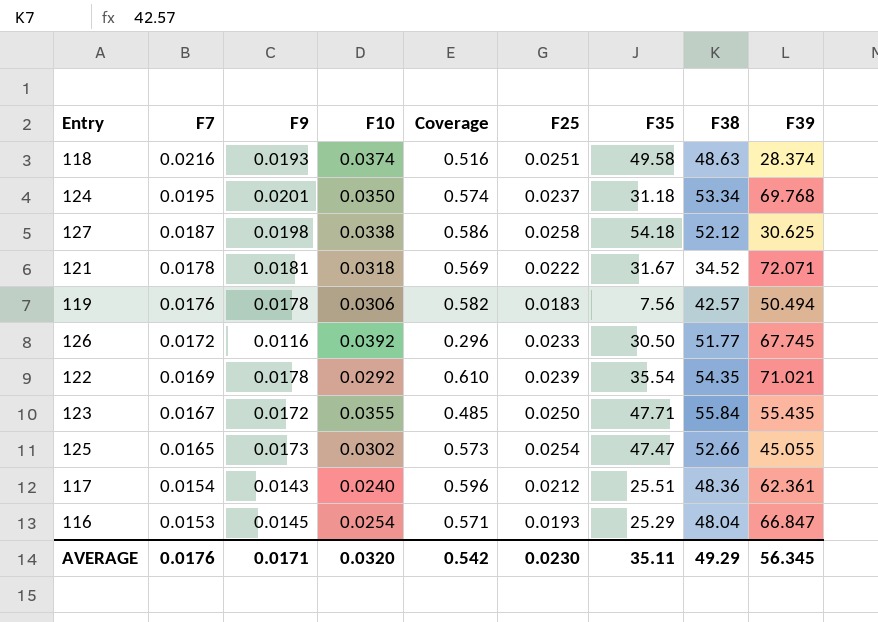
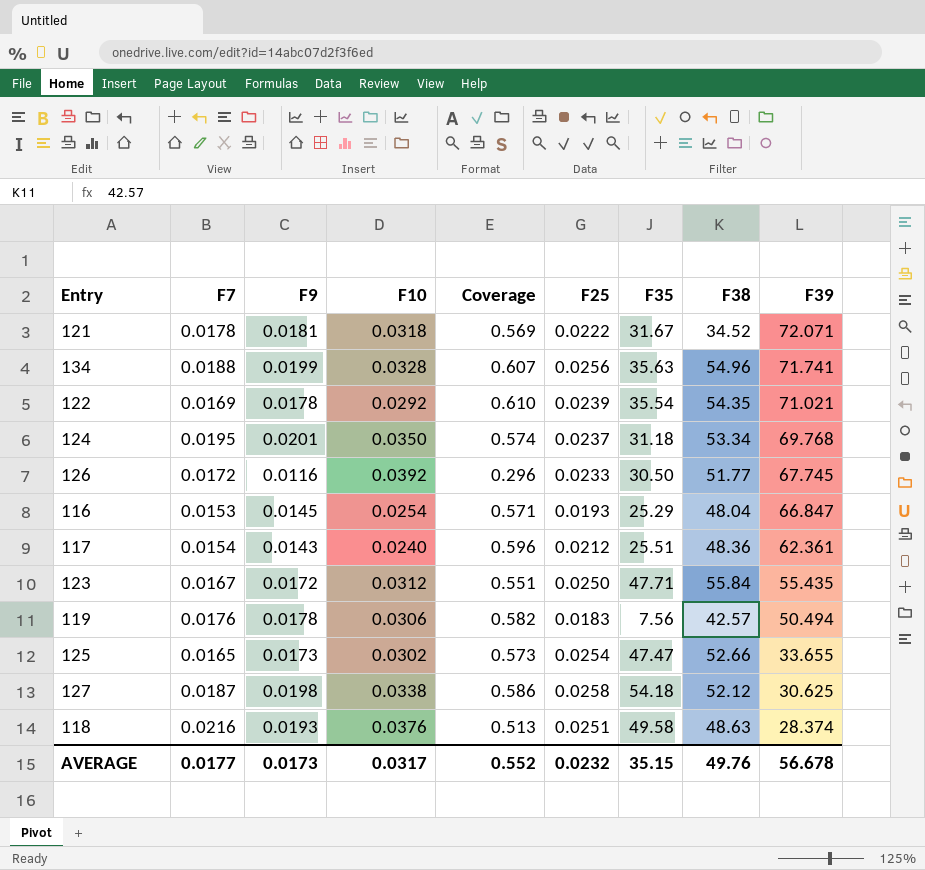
row order: F7 descending -> F39 descending
row 134: none -> 0.0188 | 0.0199 | 0.0328 | 0.607 | 0.0256 | 35.63 | 54.96 | 71.741
123 | F10: 0.0355 -> 0.0312
123 | Coverage: 0.485 -> 0.551
125 | F39: 45.055 -> 33.655
118 | F10: 0.0374 -> 0.0376
118 | Coverage: 0.516 -> 0.513
AVERAGE | F7: 0.0176 -> 0.0177
AVERAGE | F9: 0.0171 -> 0.0173
AVERAGE | F10: 0.0320 -> 0.0317
AVERAGE | Coverage: 0.542 -> 0.552
AVERAGE | F25: 0.0230 -> 0.0232
AVERAGE | F35: 35.11 -> 35.15
AVERAGE | F38: 49.29 -> 49.76
AVERAGE | F39: 56.345 -> 56.678

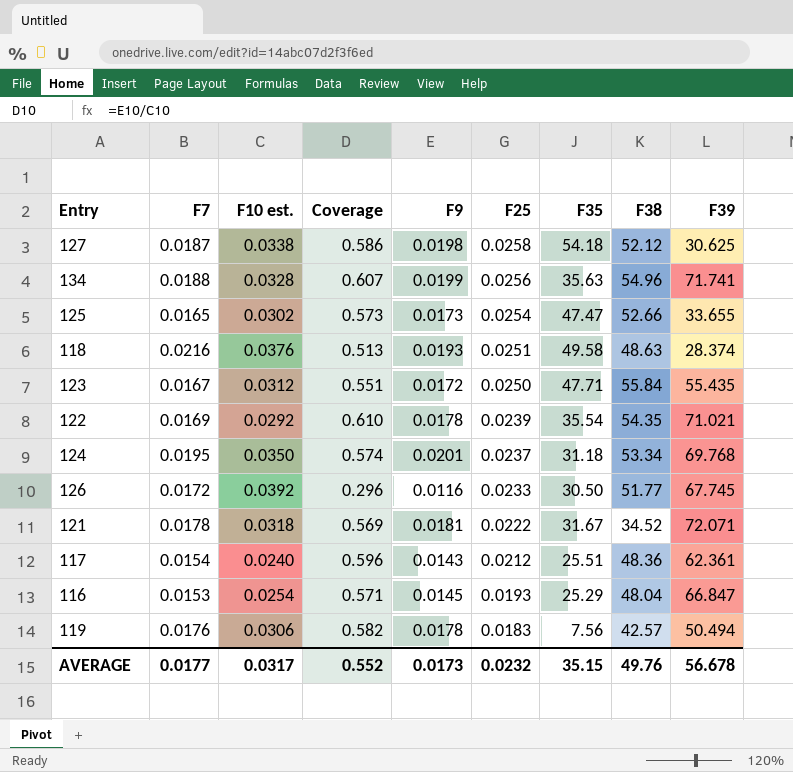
row order: F39 descending -> F25 descending
column name: F10 -> F10 est.
column F9 | position: 3 -> 5

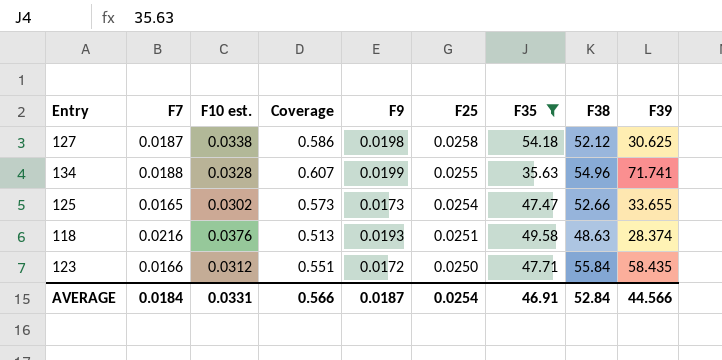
filter: none -> F35 >= 35.63
134 | F25: 0.0256 -> 0.0255
123 | F7: 0.0167 -> 0.0166
123 | F39: 55.435 -> 58.435
AVERAGE | F7: 0.0177 -> 0.0184
AVERAGE | F10 est.: 0.0317 -> 0.0331
AVERAGE | Coverage: 0.552 -> 0.566
AVERAGE | F9: 0.0173 -> 0.0187
AVERAGE | F25: 0.0232 -> 0.0254
AVERAGE | F35: 35.15 -> 46.91
AVERAGE | F38: 49.76 -> 52.84
AVERAGE | F39: 56.678 -> 44.566

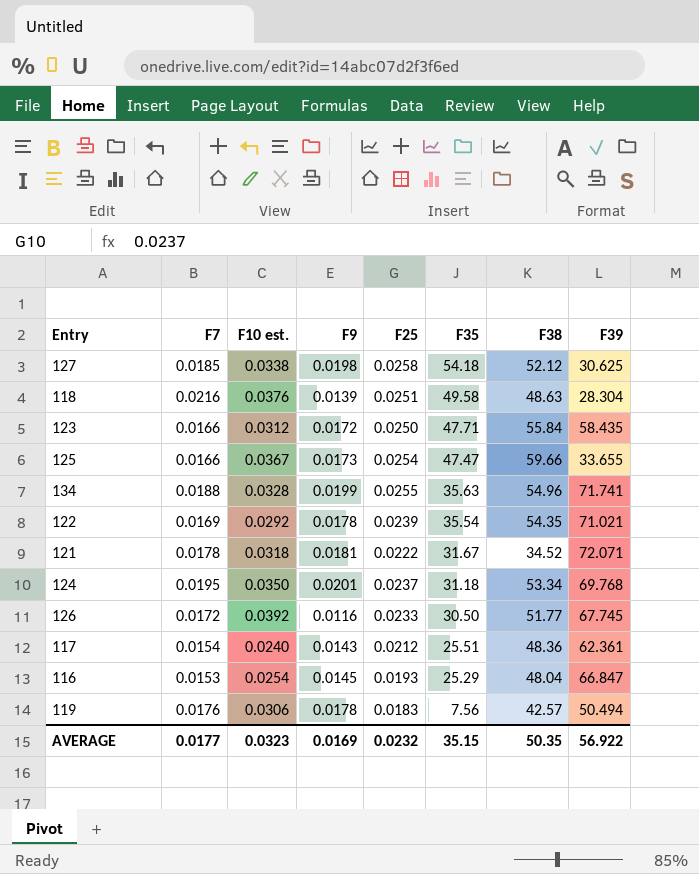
filter: F35 >= 35.63 -> none
row order: F25 descending -> F35 descending
column Coverage | formula: [F9] / [F10 est.] -> none
127 | F7: 0.0187 -> 0.0185
118 | F9: 0.0193 -> 0.0139
118 | F39: 28.374 -> 28.304
125 | F7: 0.0165 -> 0.0166
125 | F10 est.: 0.0302 -> 0.0367
125 | F38: 52.66 -> 59.66
AVERAGE | F7: 0.0184 -> 0.0177
AVERAGE | F10 est.: 0.0331 -> 0.0323
AVERAGE | F9: 0.0187 -> 0.0169
AVERAGE | F25: 0.0254 -> 0.0232
AVERAGE | F35: 46.91 -> 35.15
AVERAGE | F38: 52.84 -> 50.35
AVERAGE | F39: 44.566 -> 56.922

